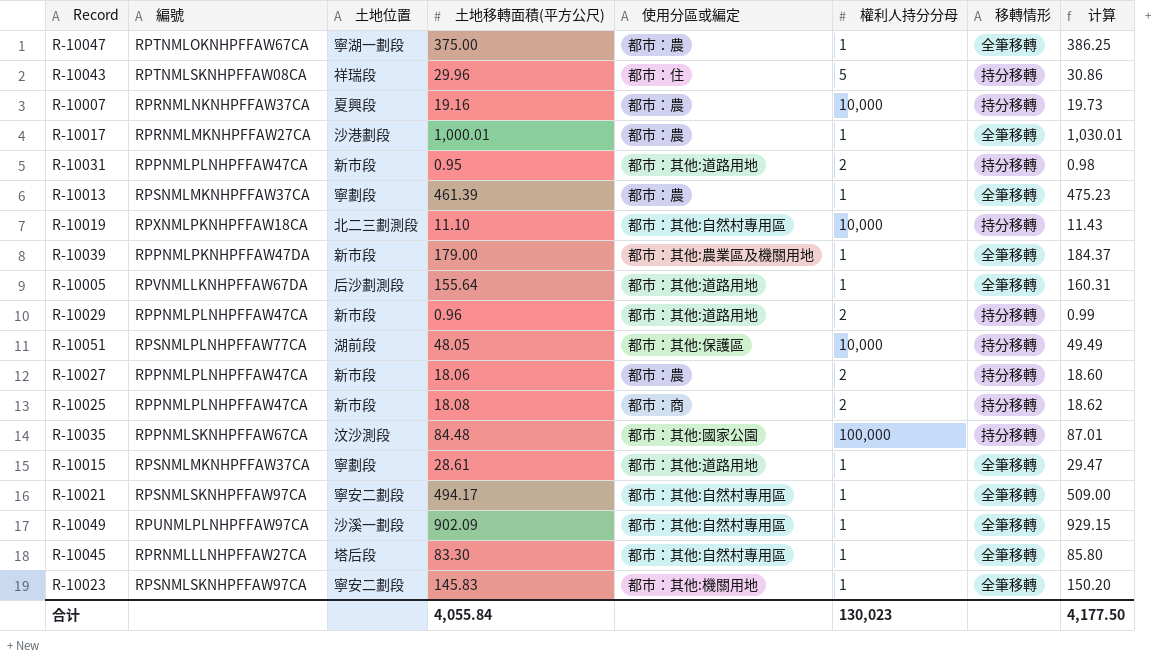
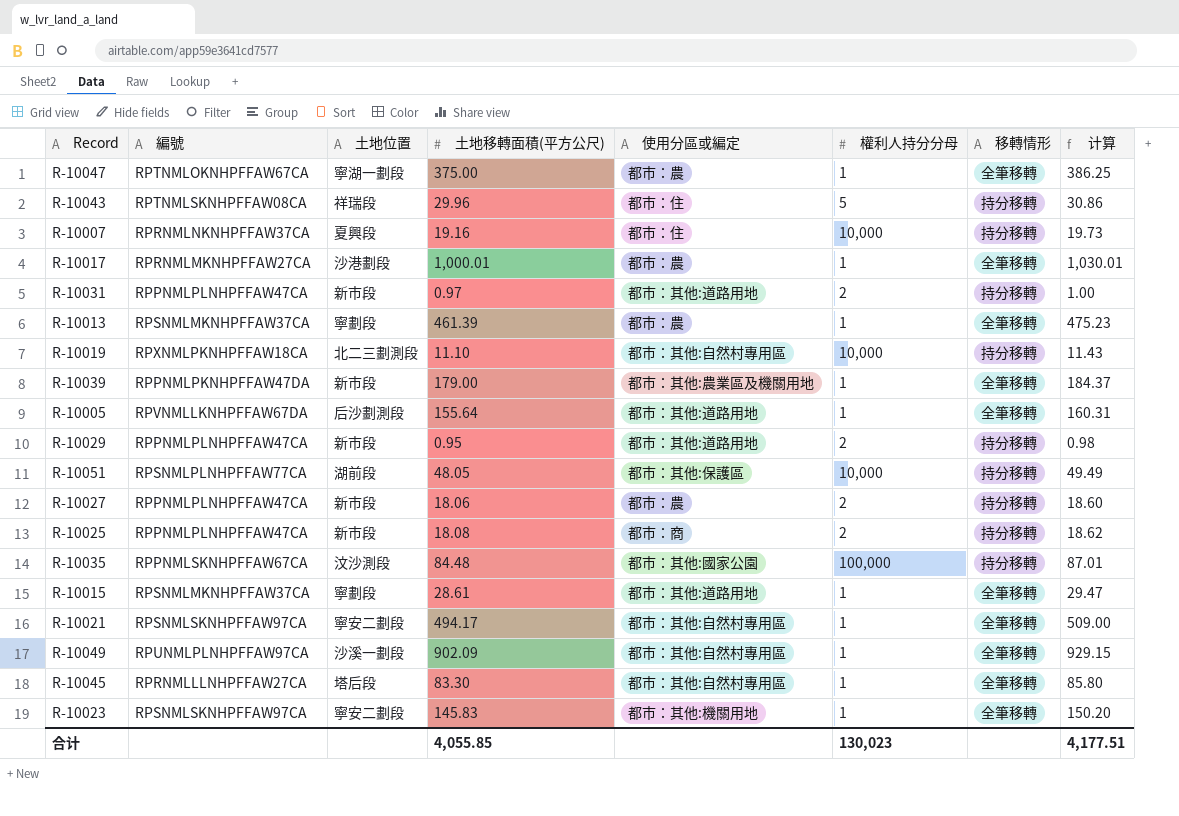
R-10007 | 使用分區或編定: 都市：農 -> 都市：住
R-10031 | 土地移轉面積(平方公尺): 0.95 -> 0.97
R-10031 | 计算: 0.98 -> 1.00
R-10029 | 土地移轉面積(平方公尺): 0.96 -> 0.95
R-10029 | 计算: 0.99 -> 0.98
合计 | 土地移轉面積(平方公尺): 4,055.84 -> 4,055.85
合计 | 计算: 4,177.50 -> 4,177.51

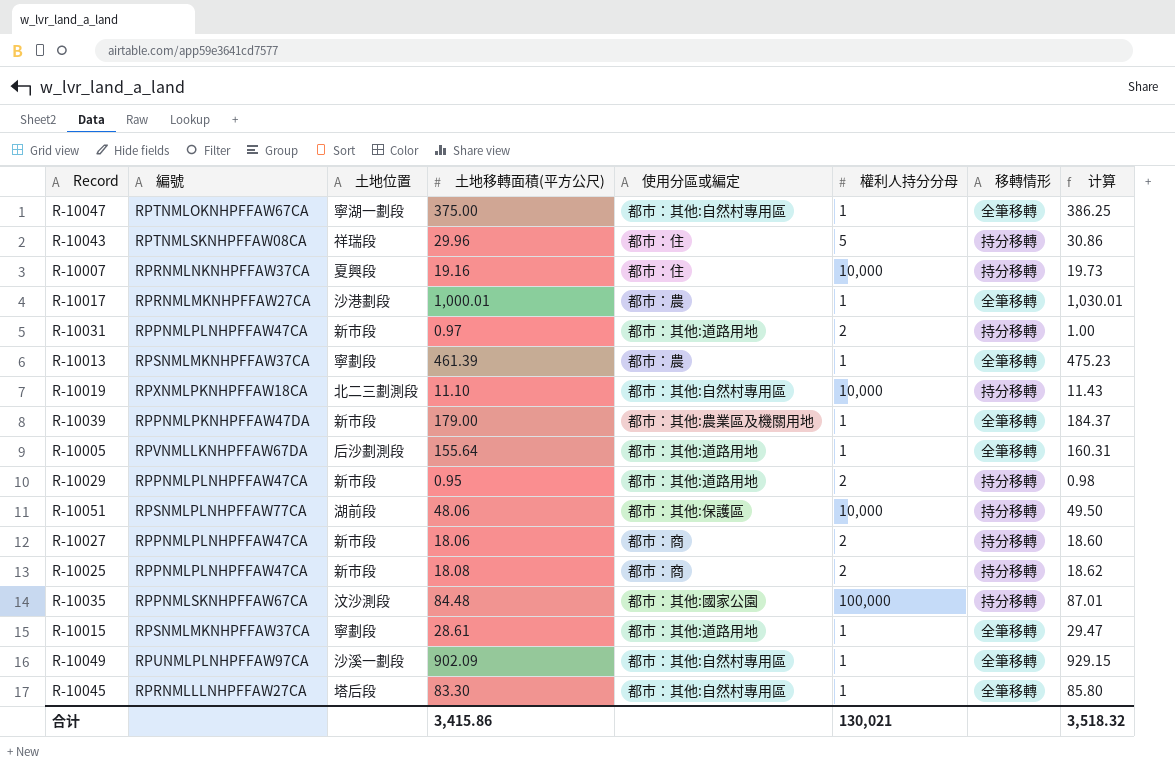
row R-10021: RPSNMLSKNHPFFAW97CA | 寧安二劃段 | 494.17 | 都市：其他:自然村專用區 | 1 | 全筆移轉 | 509.00 -> none
row R-10023: RPSNMLSKNHPFFAW97CA | 寧安二劃段 | 145.83 | 都市：其他:機關用地 | 1 | 全筆移轉 | 150.20 -> none
R-10047 | 使用分區或編定: 都市：農 -> 都市：其他:自然村專用區
R-10051 | 土地移轉面積(平方公尺): 48.05 -> 48.06
R-10051 | 计算: 49.49 -> 49.50
R-10027 | 使用分區或編定: 都市：農 -> 都市：商
合计 | 土地移轉面積(平方公尺): 4,055.85 -> 3,415.86
合计 | 權利人持分分母: 130,023 -> 130,021
合计 | 计算: 4,177.51 -> 3,518.32

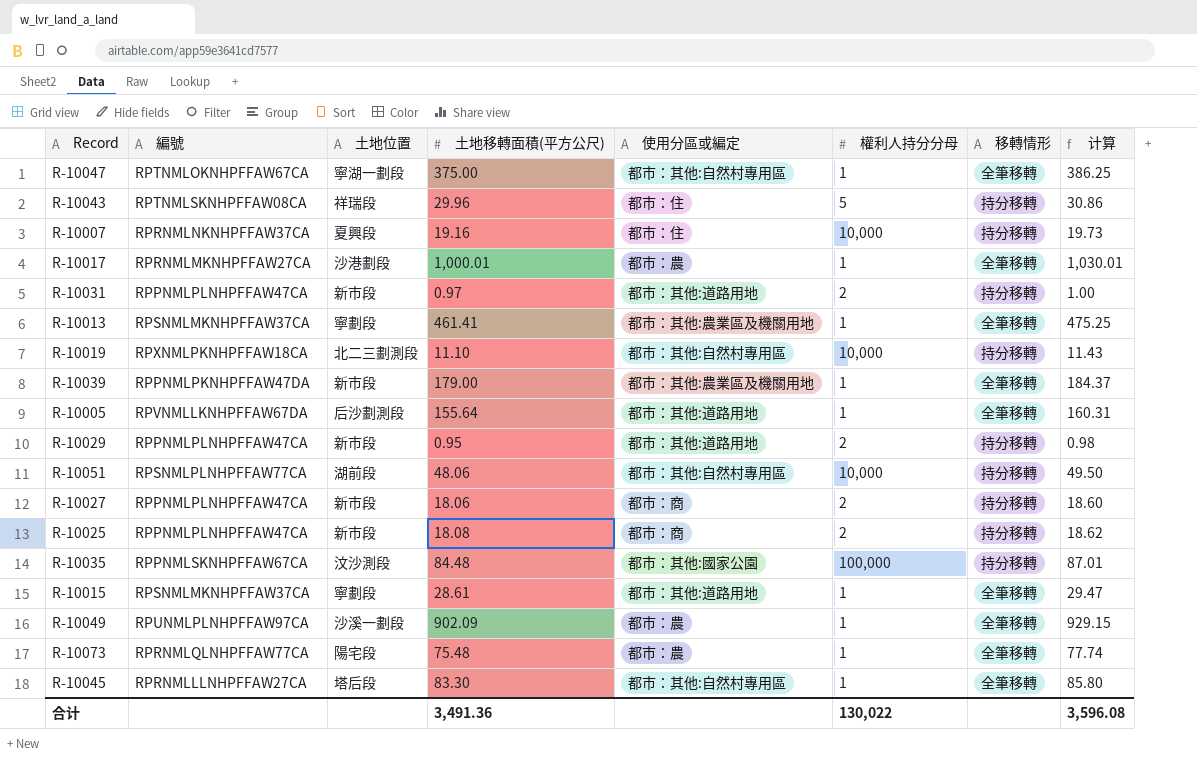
R-10013 | 土地移轉面積(平方公尺): 461.39 -> 461.41
R-10013 | 使用分區或編定: 都市：農 -> 都市：其他:農業區及機關用地
R-10013 | 计算: 475.23 -> 475.25
R-10051 | 使用分區或編定: 都市：其他:保護區 -> 都市：其他:自然村專用區
R-10049 | 使用分區或編定: 都市：其他:自然村專用區 -> 都市：農
row R-10073: none -> RPRNMLQLNHPFFAW77CA | 陽宅段 | 75.48 | 都市：農 | 1 | 全筆移轉 | 77.74
合计 | 土地移轉面積(平方公尺): 3,415.86 -> 3,491.36
合计 | 權利人持分分母: 130,021 -> 130,022
合计 | 计算: 3,518.32 -> 3,596.08

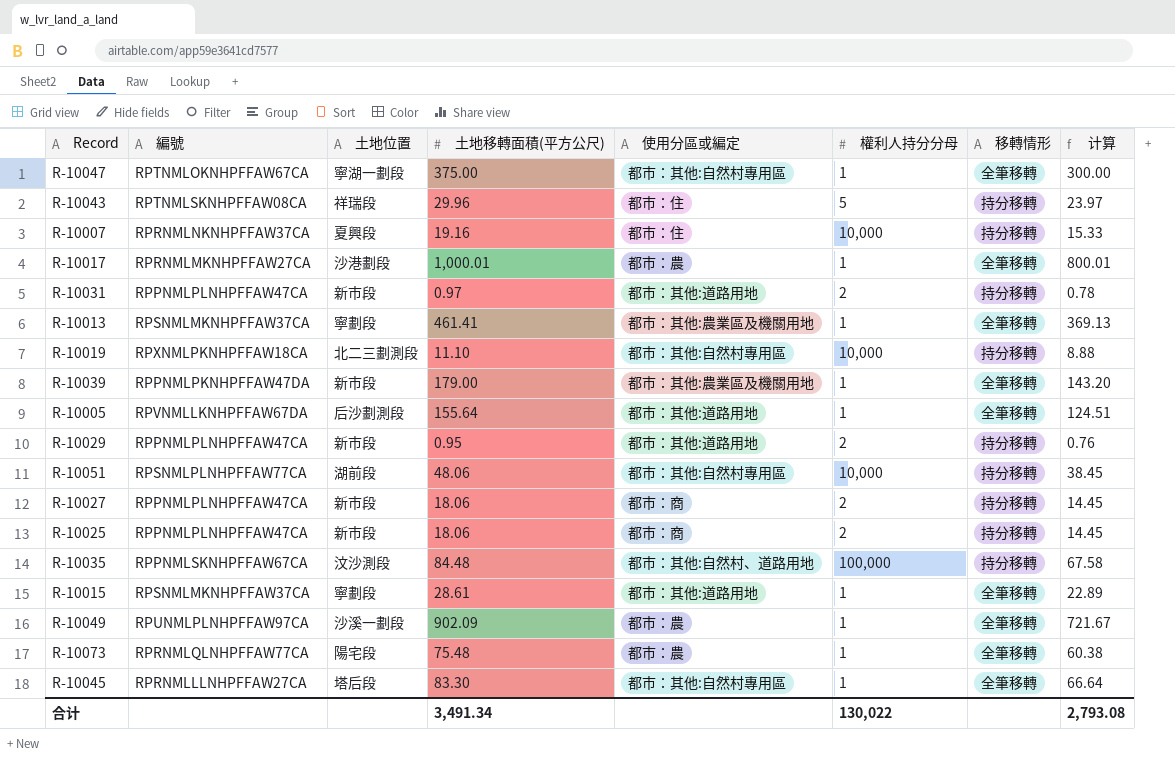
column 计算 | formula: [土地移轉面積(平方公尺)] * 1.03 -> [土地移轉面積(平方公尺)] * 0.8
R-10025 | 土地移轉面積(平方公尺): 18.08 -> 18.06
R-10035 | 使用分區或編定: 都市：其他:國家公園 -> 都市：其他:自然村、道路用地
合计 | 土地移轉面積(平方公尺): 3,491.36 -> 3,491.34
合计 | 计算: 3,596.08 -> 2,793.08

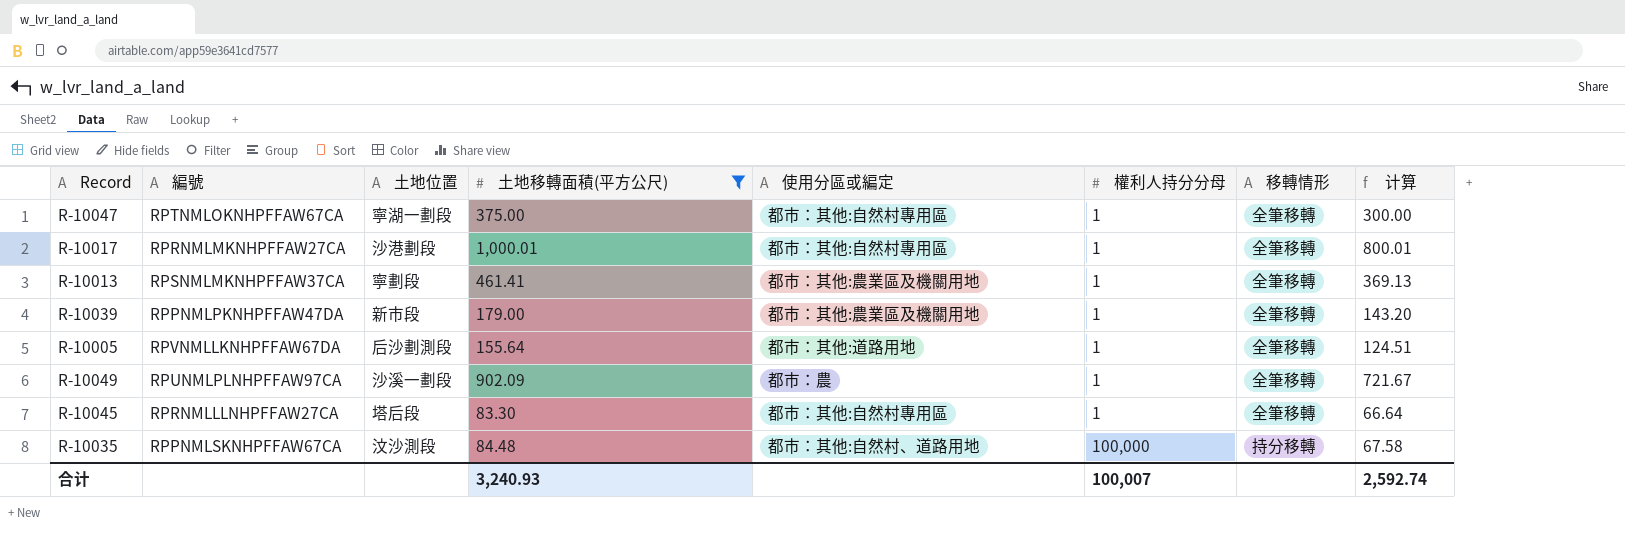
filter: none -> 土地移轉面積(平方公尺) >= 83.30
row order: none -> 權利人持分分母 ascending
R-10017 | 使用分區或編定: 都市：農 -> 都市：其他:自然村專用區
合计 | 土地移轉面積(平方公尺): 3,491.34 -> 3,240.93
合计 | 權利人持分分母: 130,022 -> 100,007
合计 | 计算: 2,793.08 -> 2,592.74

